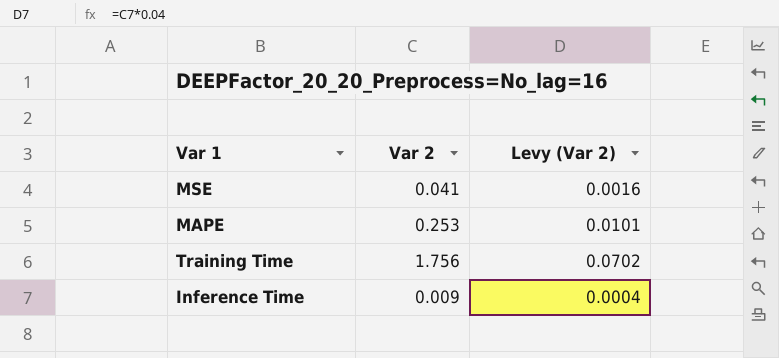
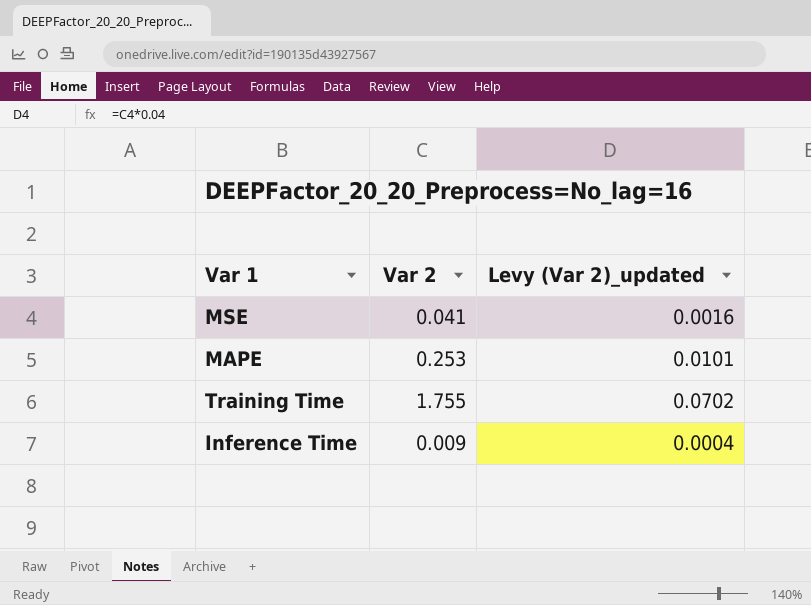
column name: Levy (Var 2) -> Levy (Var 2)_updated
Training Time | Var 2: 1.756 -> 1.755

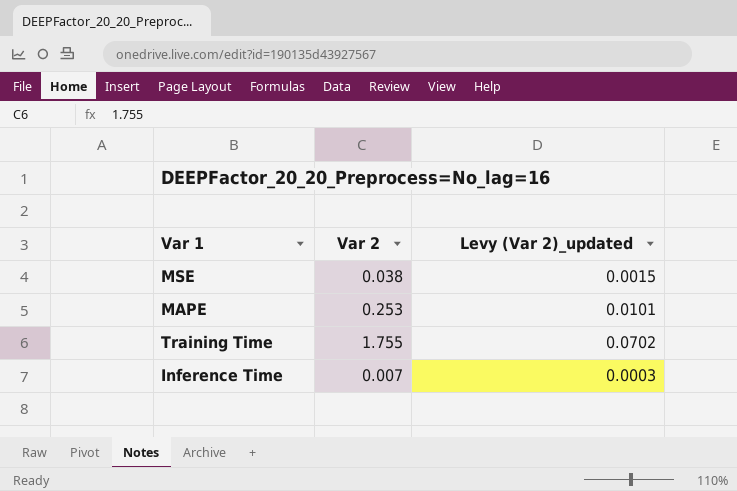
MSE | Var 2: 0.041 -> 0.038
MSE | Levy (Var 2)_updated: 0.0016 -> 0.0015
Inference Time | Var 2: 0.009 -> 0.007
Inference Time | Levy (Var 2)_updated: 0.0004 -> 0.0003

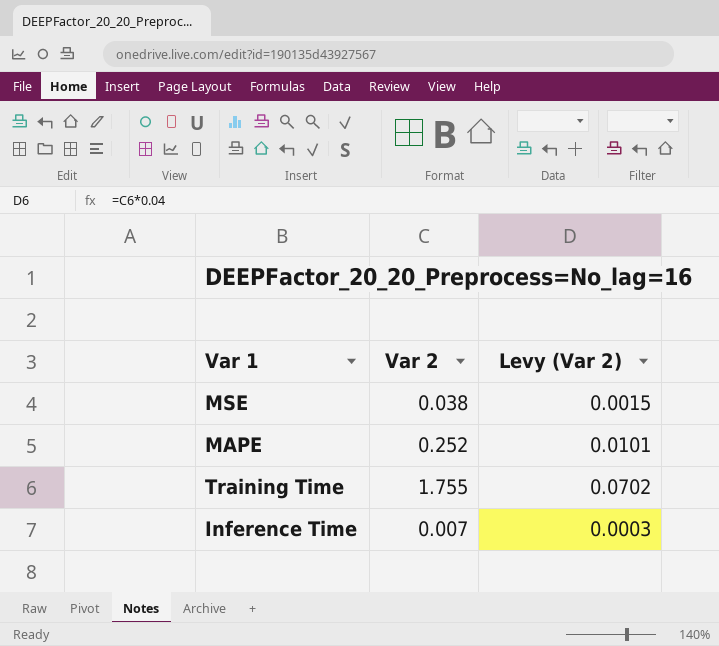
column name: Levy (Var 2)_updated -> Levy (Var 2)
MAPE | Var 2: 0.253 -> 0.252

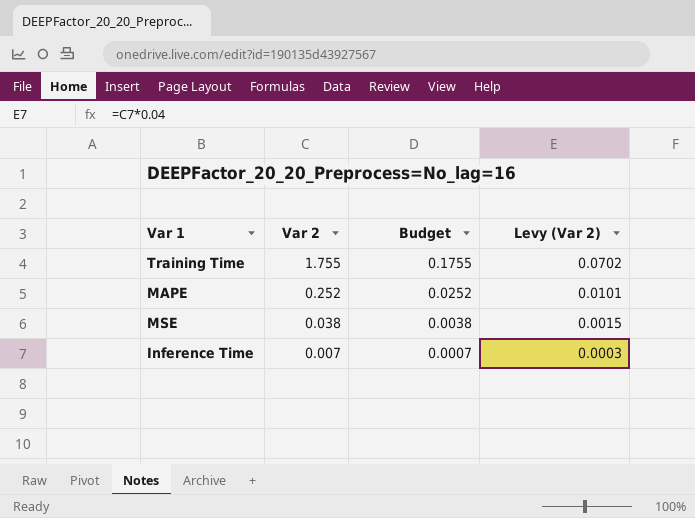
row order: none -> Var 2 descending
column Budget | formula: none -> [Var 2] * 0.1

